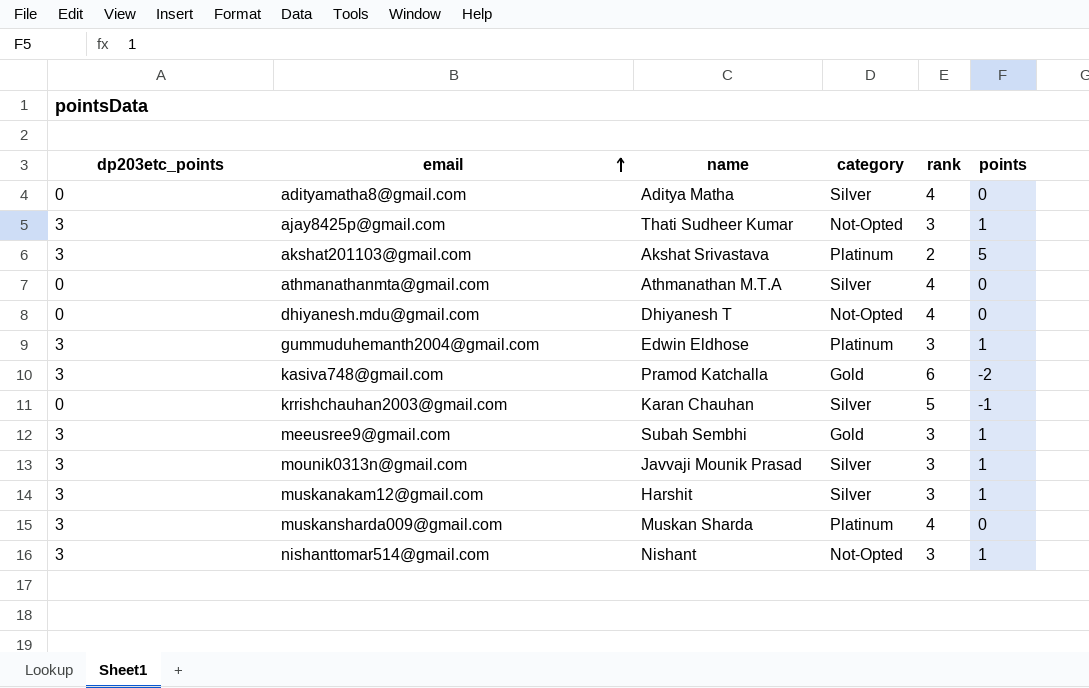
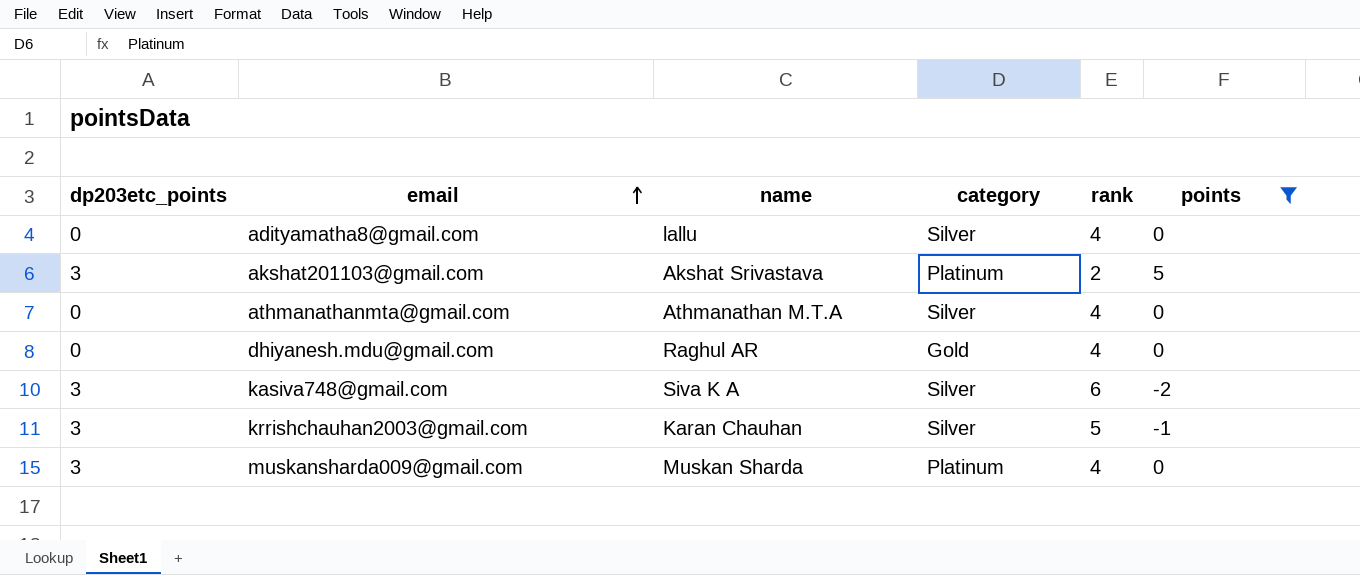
filter: none -> points != 1
adityamatha8@gmail.com | name: Aditya Matha -> lallu
dhiyanesh.mdu@gmail.com | name: Dhiyanesh T -> Raghul AR
dhiyanesh.mdu@gmail.com | category: Not-Opted -> Gold
kasiva748@gmail.com | name: Pramod Katchalla -> Siva K A
kasiva748@gmail.com | category: Gold -> Silver
krrishchauhan2003@gmail.com | dp203etc_points: 0 -> 3

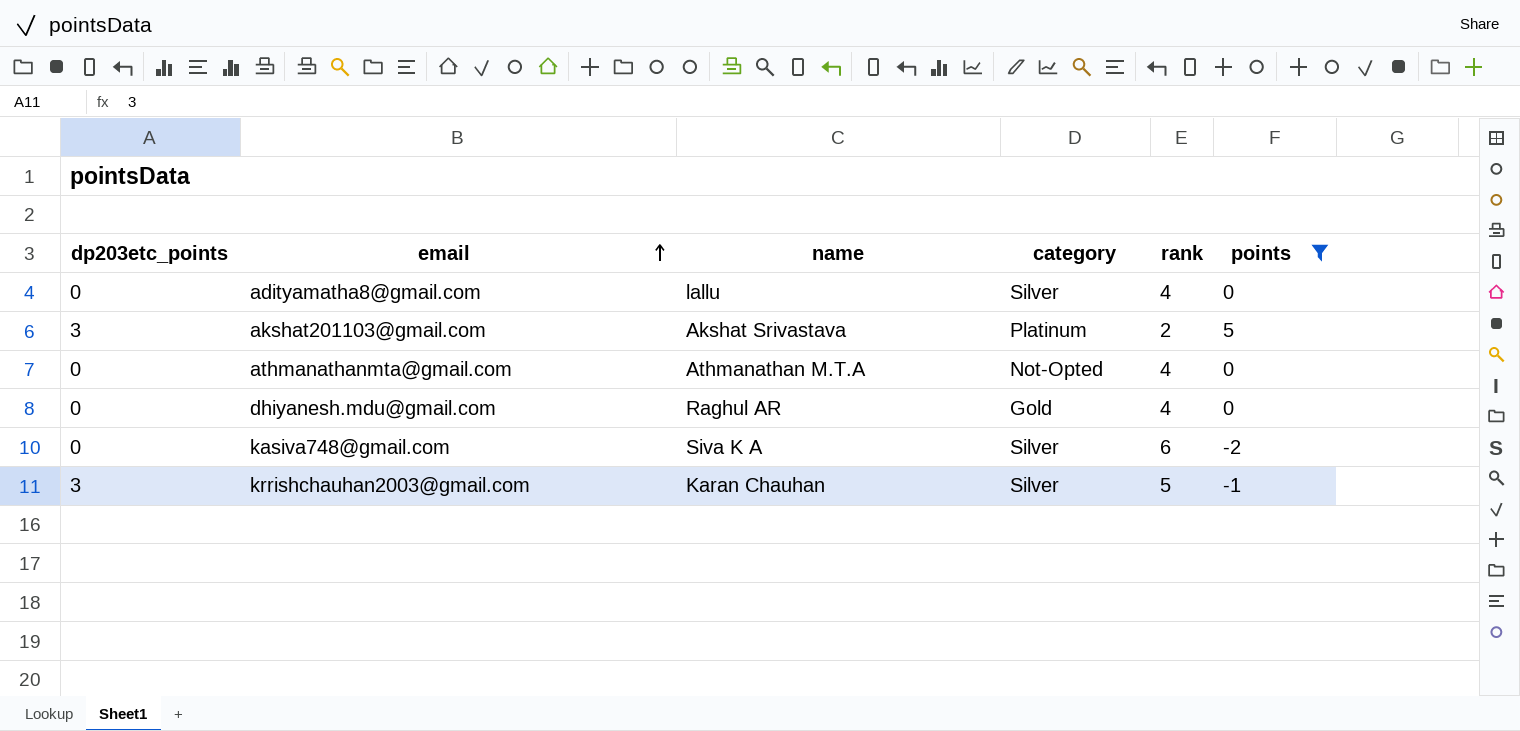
row muskansharda009@gmail.com: 3 | Muskan Sharda | Platinum | 4 | 0 -> none
athmanathanmta@gmail.com | category: Silver -> Not-Opted
kasiva748@gmail.com | dp203etc_points: 3 -> 0

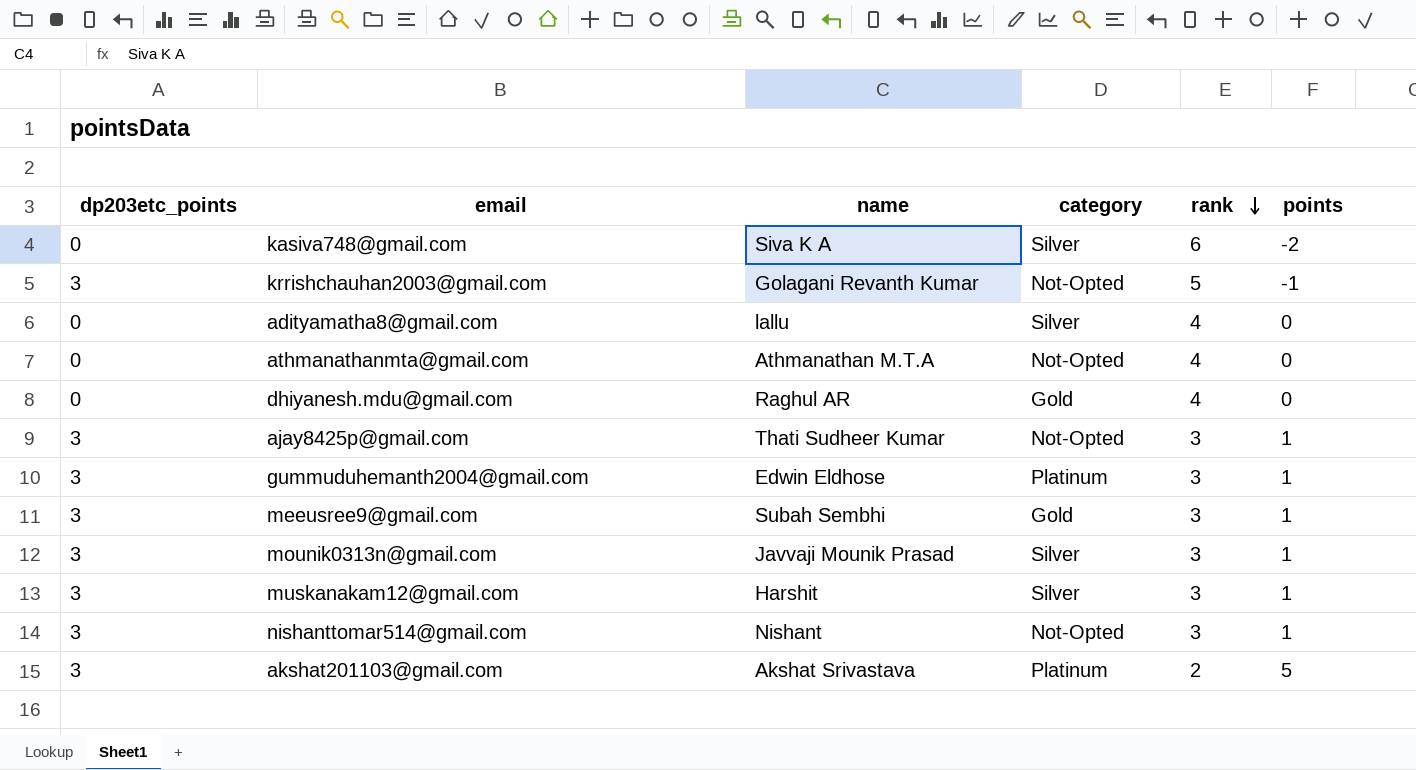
filter: points != 1 -> none
row order: email ascending -> rank descending
krrishchauhan2003@gmail.com | name: Karan Chauhan -> Golagani Revanth Kumar
krrishchauhan2003@gmail.com | category: Silver -> Not-Opted

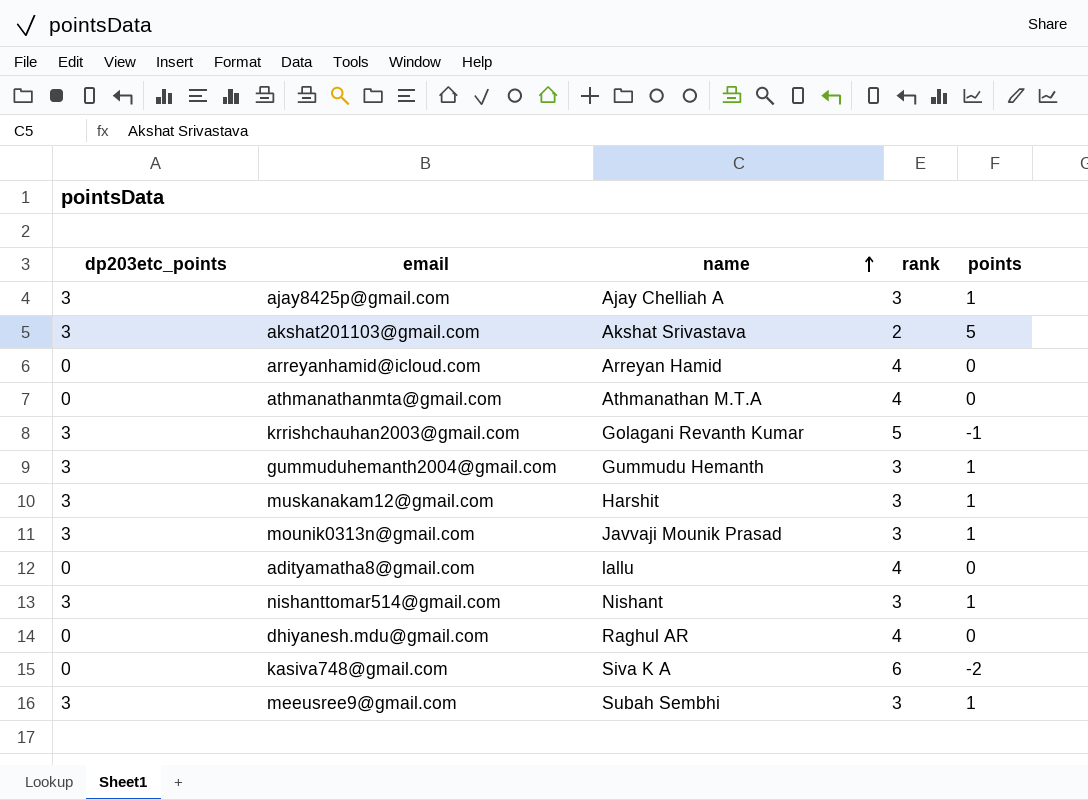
row order: rank descending -> name ascending
column category | position: 4 -> none
ajay8425p@gmail.com | name: Thati Sudheer Kumar -> Ajay Chelliah A
row arreyanhamid@icloud.com: none -> 0 | Arreyan Hamid | 4 | 0
gummuduhemanth2004@gmail.com | name: Edwin Eldhose -> Gummudu Hemanth

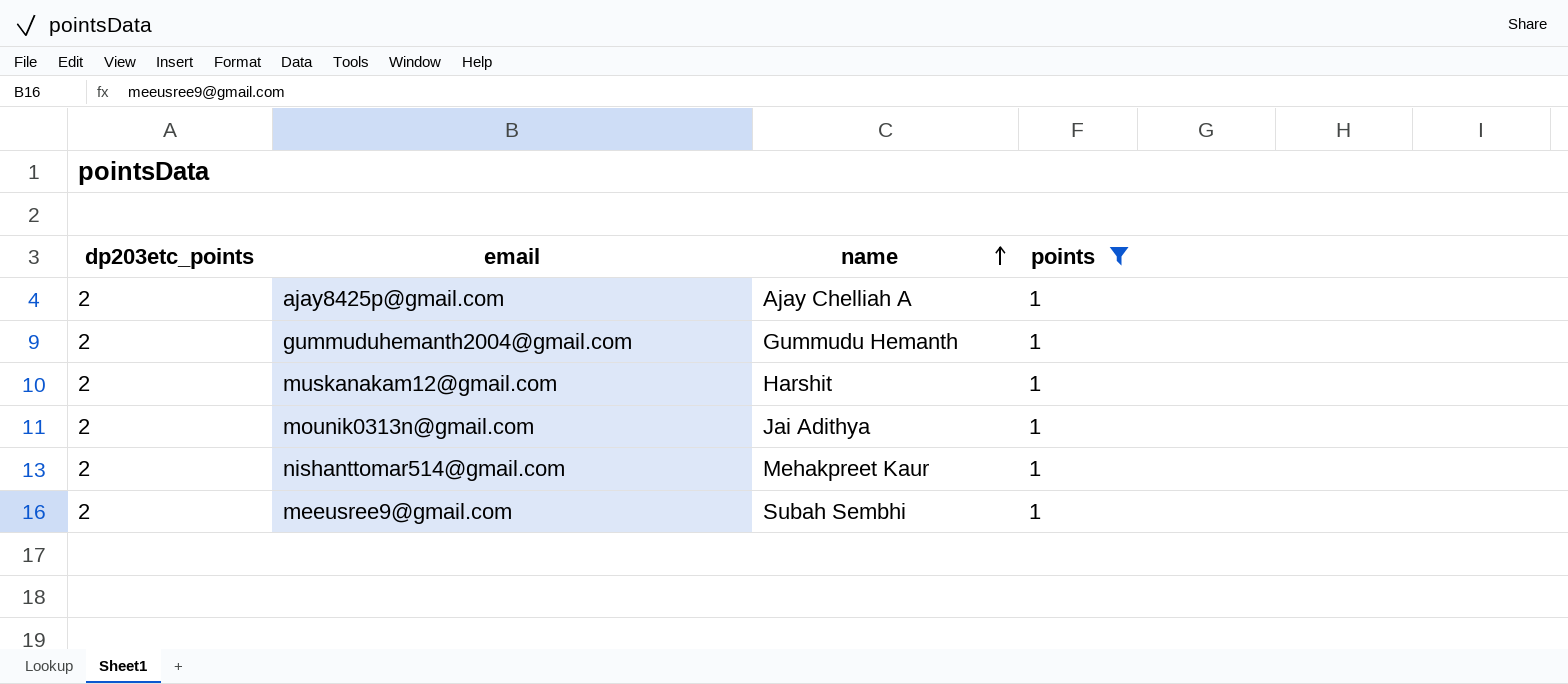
filter: none -> points = 1
column rank | position: 4 -> none
ajay8425p@gmail.com | dp203etc_points: 3 -> 2
gummuduhemanth2004@gmail.com | dp203etc_points: 3 -> 2
muskanakam12@gmail.com | dp203etc_points: 3 -> 2
mounik0313n@gmail.com | dp203etc_points: 3 -> 2
mounik0313n@gmail.com | name: Javvaji Mounik Prasad -> Jai Adithya
nishanttomar514@gmail.com | dp203etc_points: 3 -> 2
nishanttomar514@gmail.com | name: Nishant -> Mehakpreet Kaur
meeusree9@gmail.com | dp203etc_points: 3 -> 2

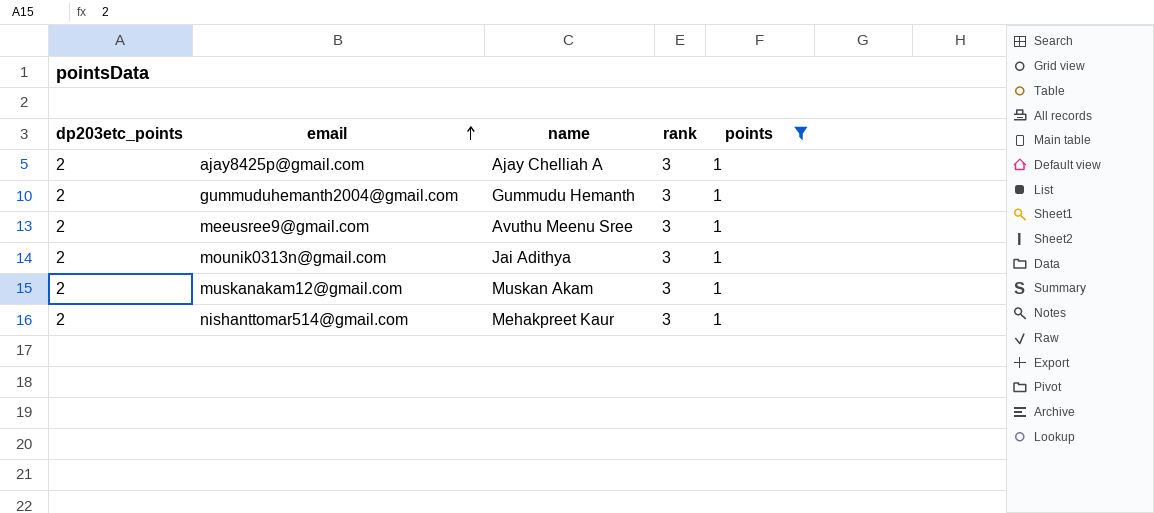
row order: name ascending -> email ascending
column rank | position: none -> 4
meeusree9@gmail.com | name: Subah Sembhi -> Avuthu Meenu Sree
muskanakam12@gmail.com | name: Harshit -> Muskan Akam

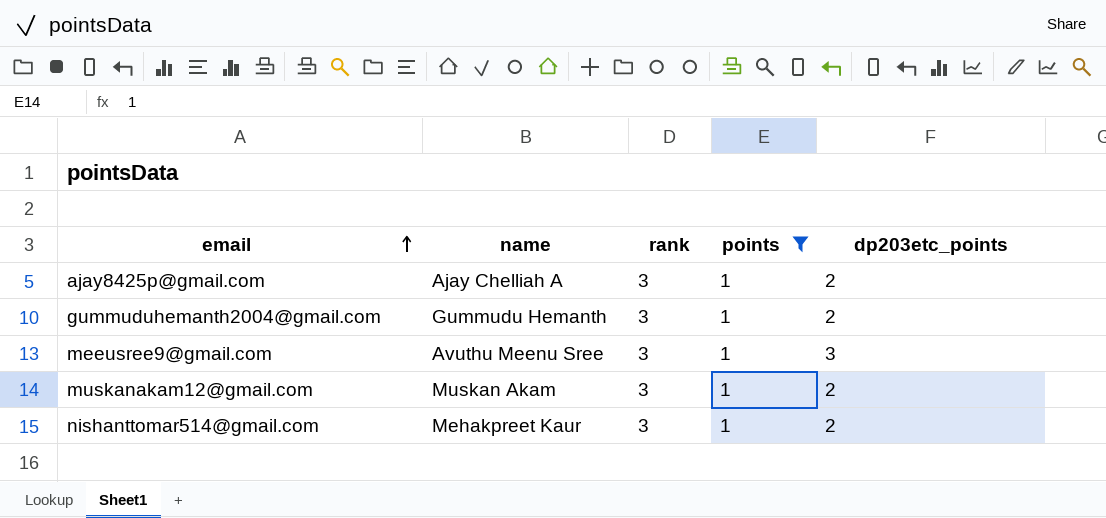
column dp203etc_points | position: 1 -> 5
row mounik0313n@gmail.com: 2 | Jai Adithya | 3 | 1 -> none
meeusree9@gmail.com | dp203etc_points: 2 -> 3

